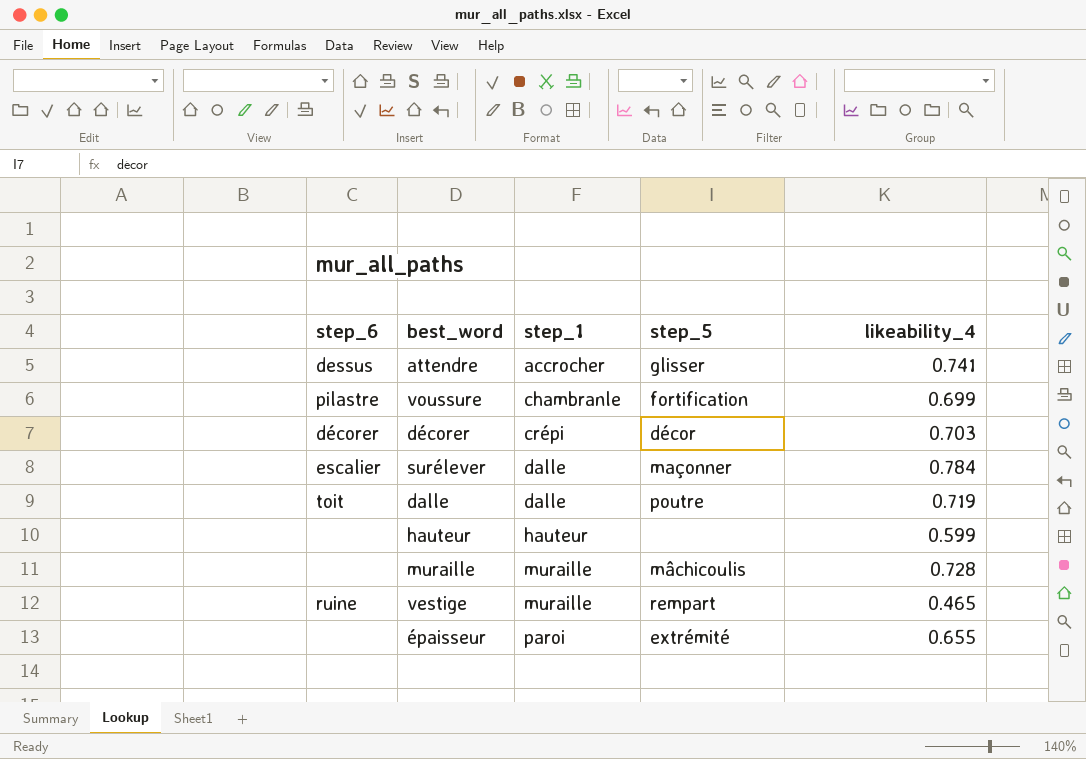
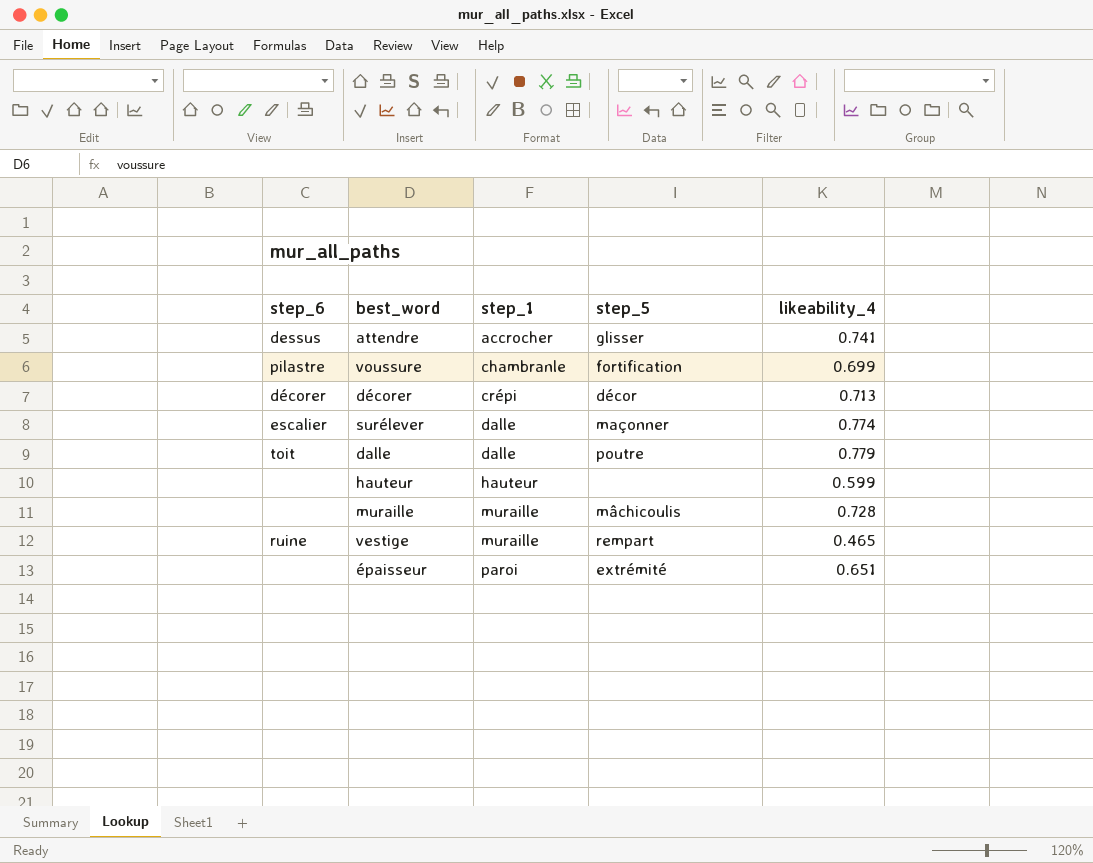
décorer | likeability_4: 0.703 -> 0.713
surélever | likeability_4: 0.784 -> 0.774
dalle | likeability_4: 0.719 -> 0.779
épaisseur | likeability_4: 0.655 -> 0.651

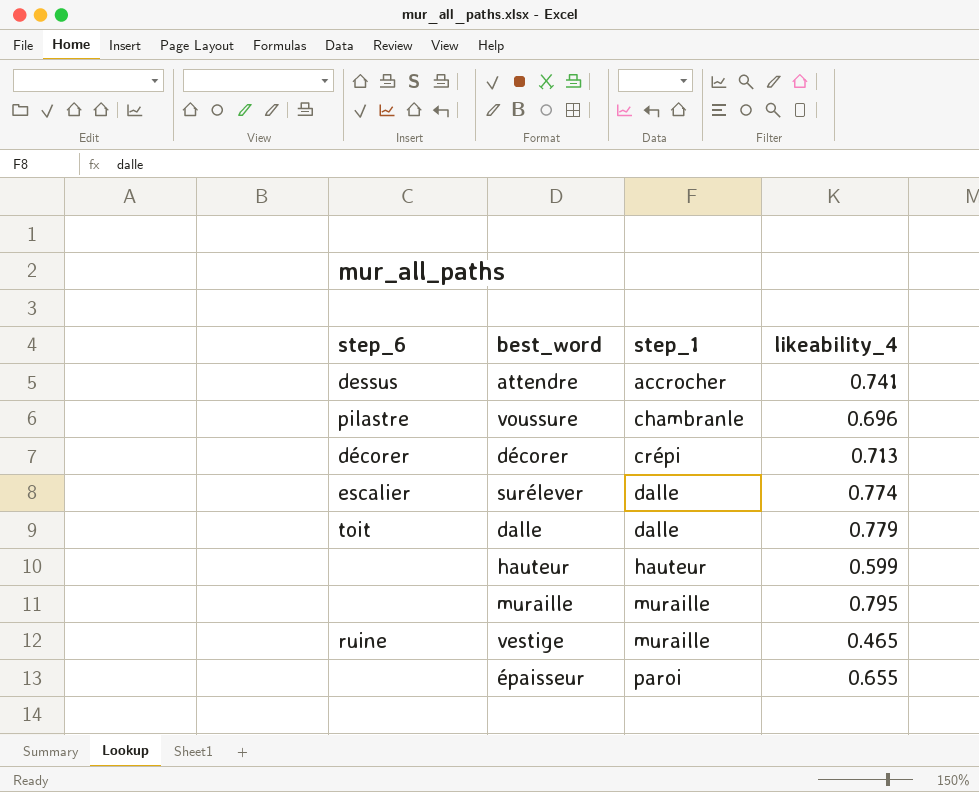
column step_5 | position: 4 -> none
voussure | likeability_4: 0.699 -> 0.696
muraille | likeability_4: 0.728 -> 0.795
épaisseur | likeability_4: 0.651 -> 0.655

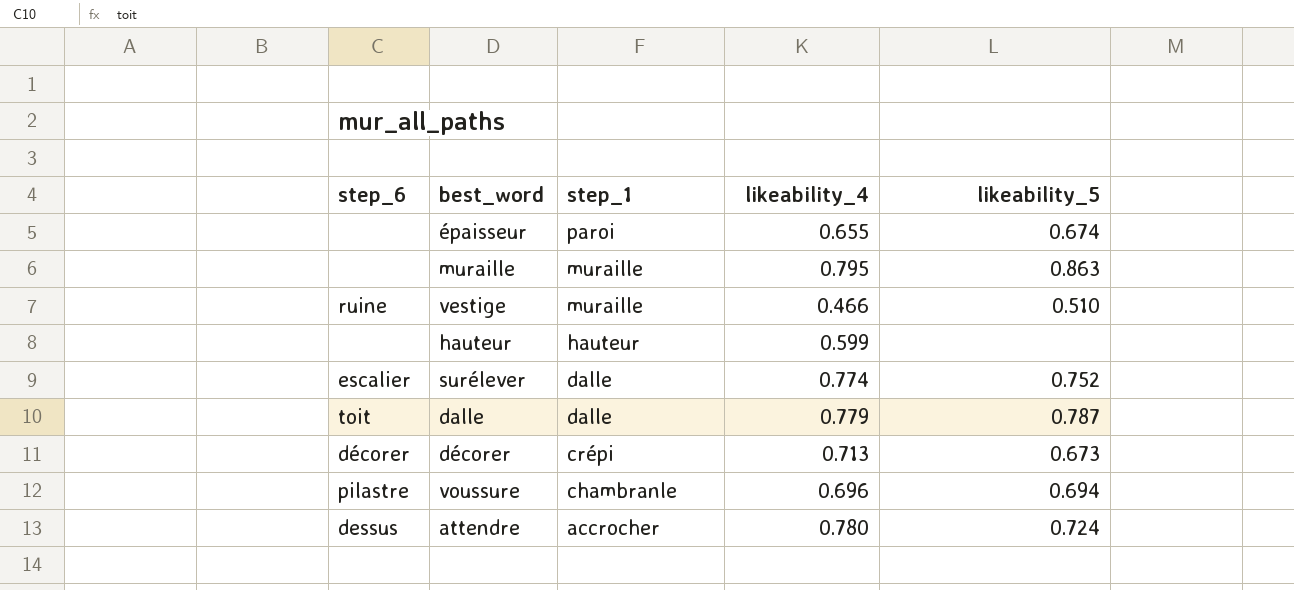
row order: step_1 ascending -> step_1 descending
column likeability_5 | position: none -> 5
vestige | likeability_4: 0.465 -> 0.466
attendre | likeability_4: 0.741 -> 0.780

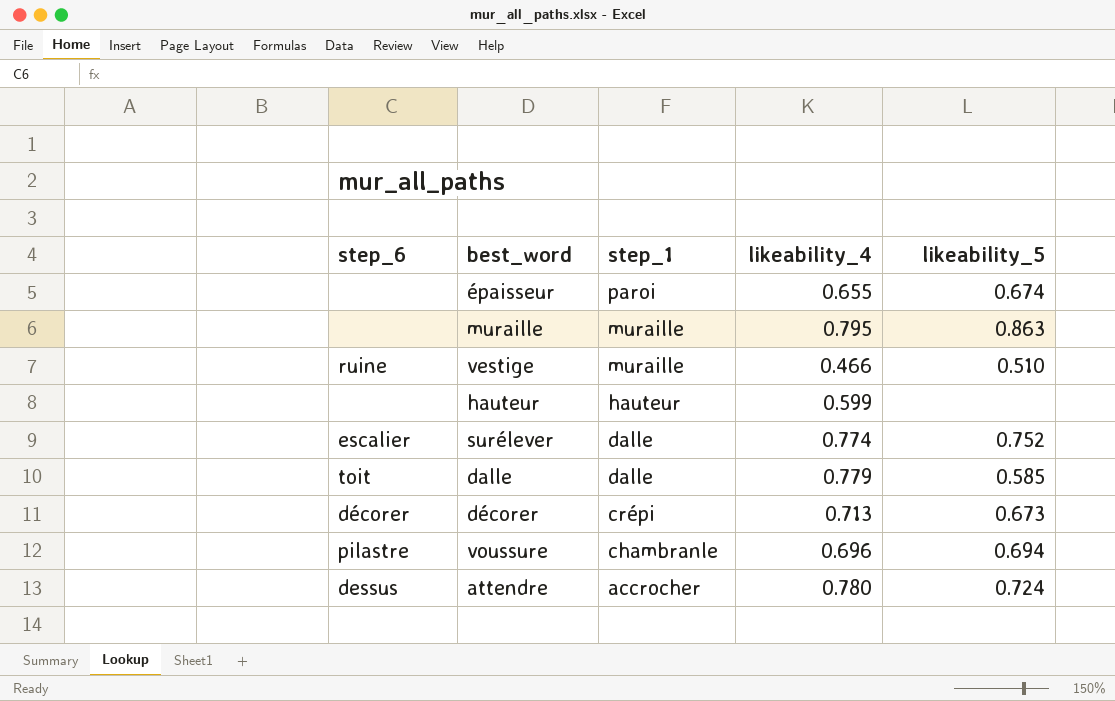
dalle | likeability_5: 0.787 -> 0.585

